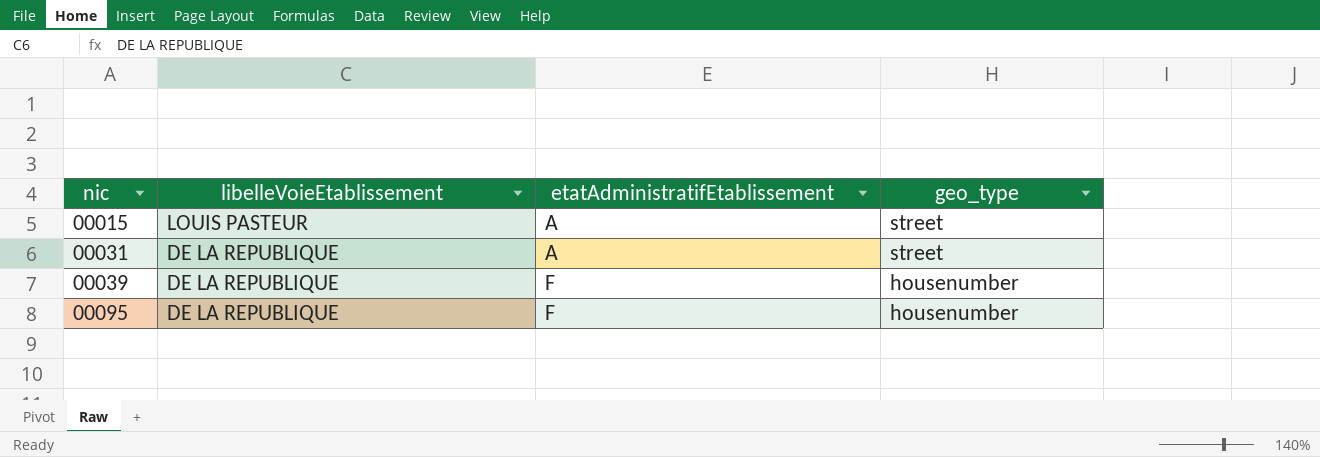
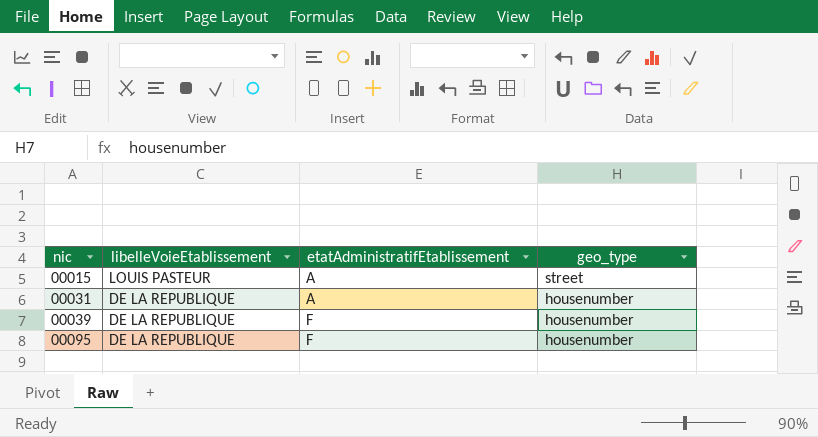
00031 | geo_type: street -> housenumber

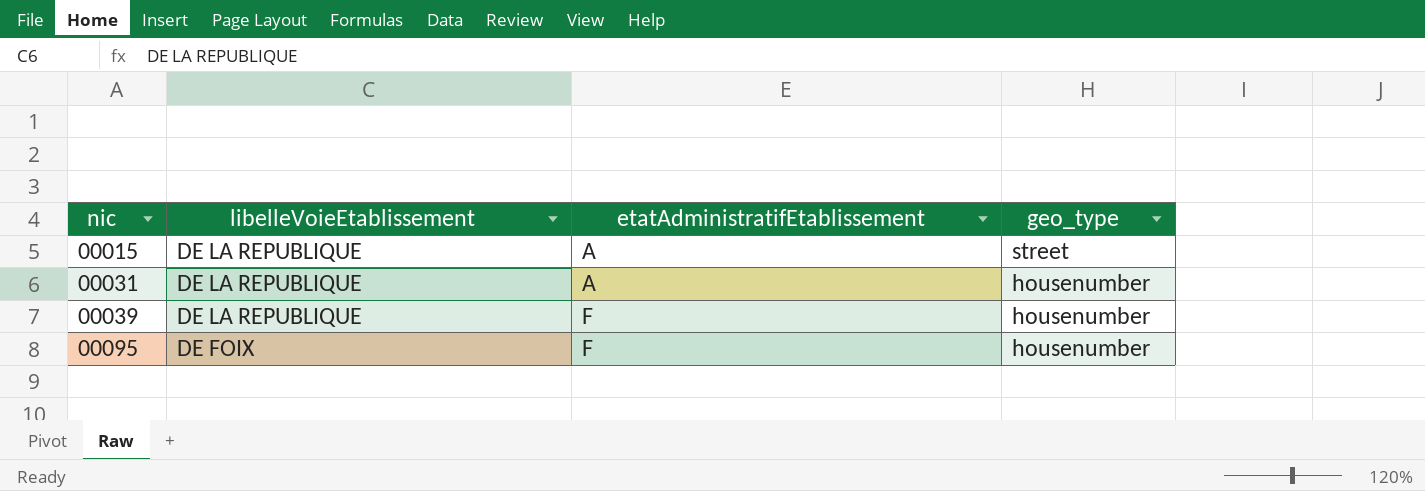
00015 | libelleVoieEtablissement: LOUIS PASTEUR -> DE LA REPUBLIQUE
00095 | libelleVoieEtablissement: DE LA REPUBLIQUE -> DE FOIX

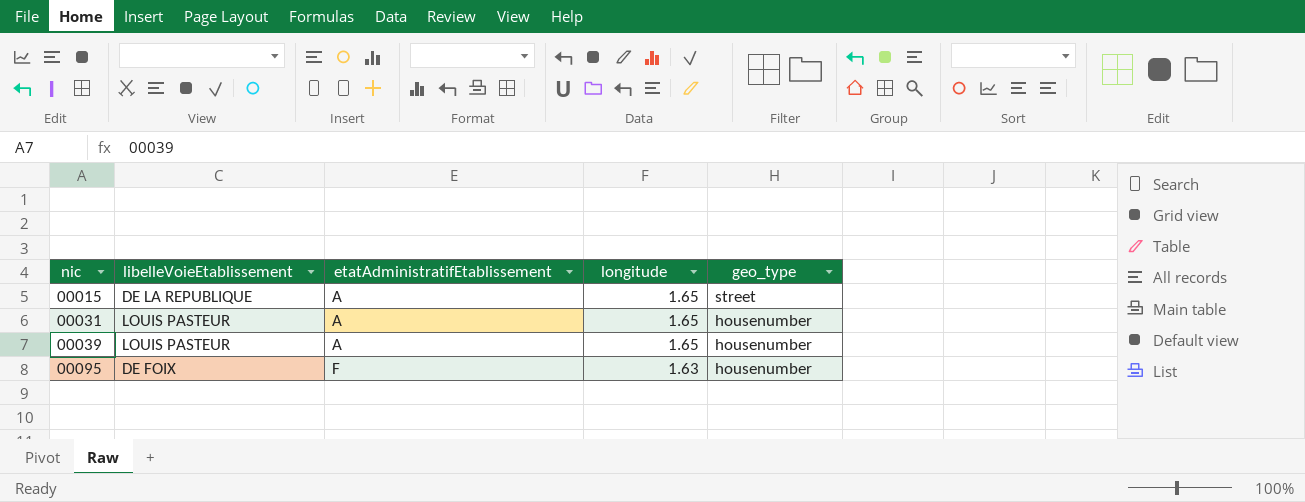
column longitude | position: none -> 4
00031 | libelleVoieEtablissement: DE LA REPUBLIQUE -> LOUIS PASTEUR
00039 | libelleVoieEtablissement: DE LA REPUBLIQUE -> LOUIS PASTEUR
00039 | etatAdministratifEtablissement: F -> A

